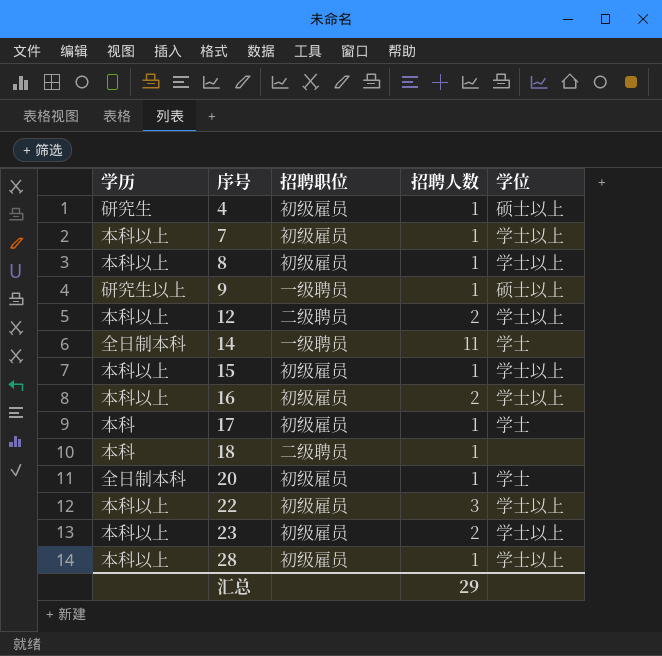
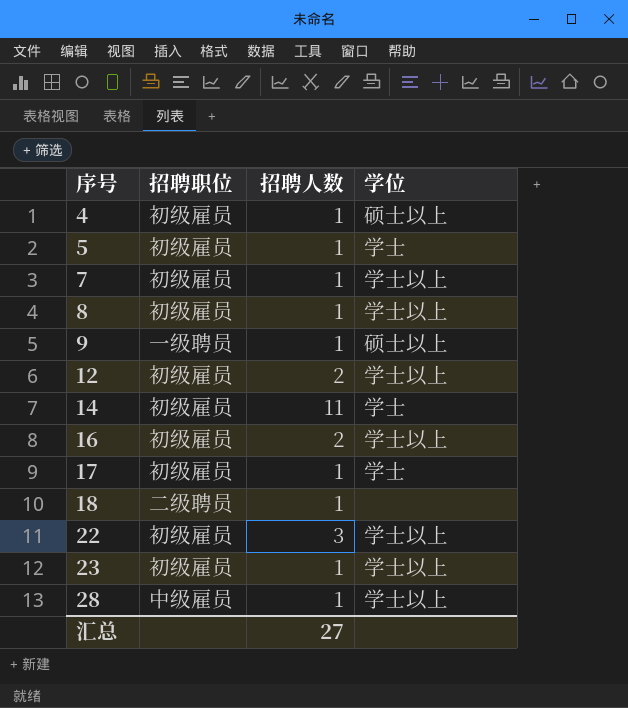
column 学历 | position: 1 -> none
row 15: 本科以上 | 初级雇员 | 1 | 学士以上 -> none
row 20: 全日制本科 | 初级雇员 | 1 | 学士 -> none
row 5: none -> 初级雇员 | 1 | 学士
12 | 招聘职位: 二级聘员 -> 初级雇员
14 | 招聘职位: 一级聘员 -> 初级雇员
23 | 招聘人数: 2 -> 1
28 | 招聘职位: 初级雇员 -> 中级雇员
汇总 | 招聘人数: 29 -> 27

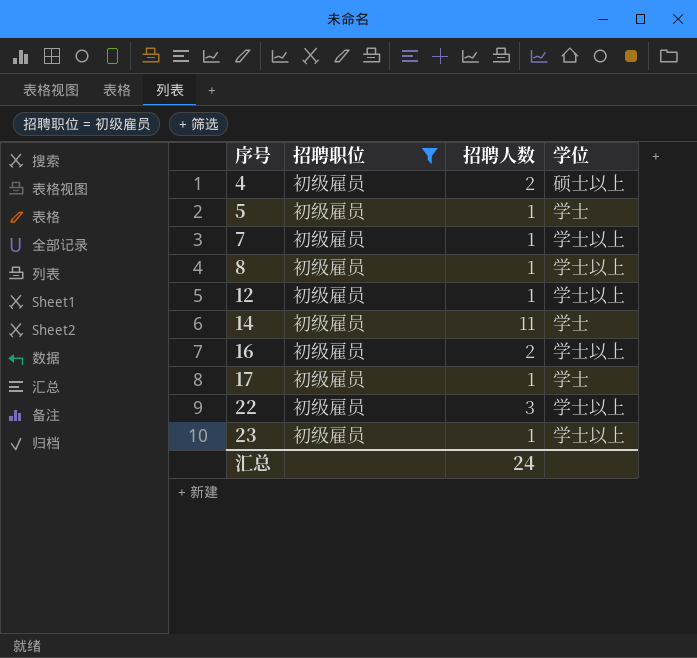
filter: none -> 招聘职位 = 初级雇员
4 | 招聘人数: 1 -> 2
12 | 招聘人数: 2 -> 1
汇总 | 招聘人数: 27 -> 24

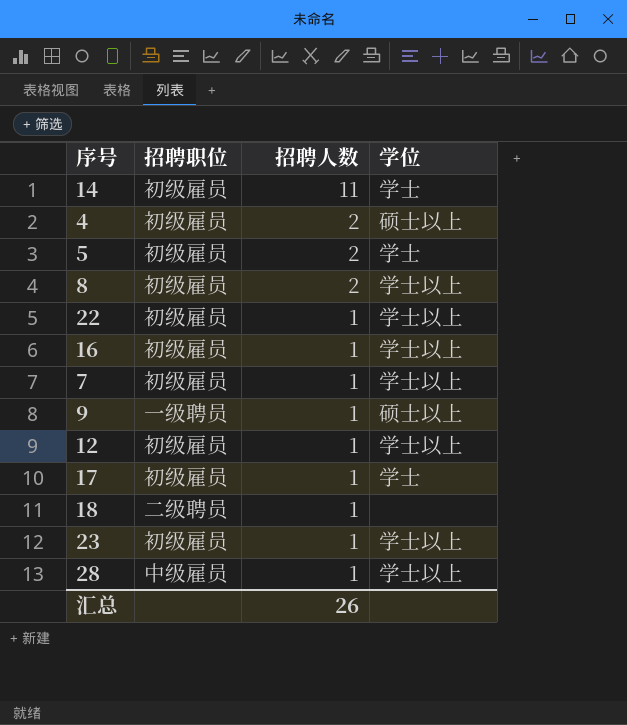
filter: 招聘职位 = 初级雇员 -> none
row order: 序号 ascending -> 招聘人数 descending
5 | 招聘人数: 1 -> 2
8 | 招聘人数: 1 -> 2
22 | 招聘人数: 3 -> 1
16 | 招聘人数: 2 -> 1
汇总 | 招聘人数: 24 -> 26

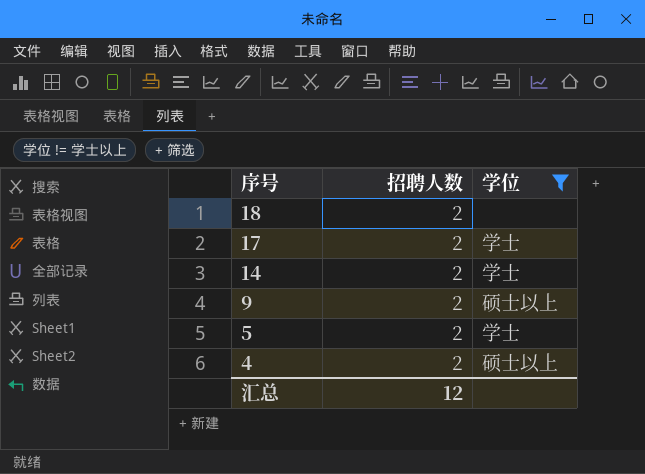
filter: none -> 学位 != 学士以上
row order: 招聘人数 descending -> 序号 descending
column 招聘职位 | position: 2 -> none
18 | 招聘人数: 1 -> 2
17 | 招聘人数: 1 -> 2
14 | 招聘人数: 11 -> 2
9 | 招聘人数: 1 -> 2
汇总 | 招聘人数: 26 -> 12

